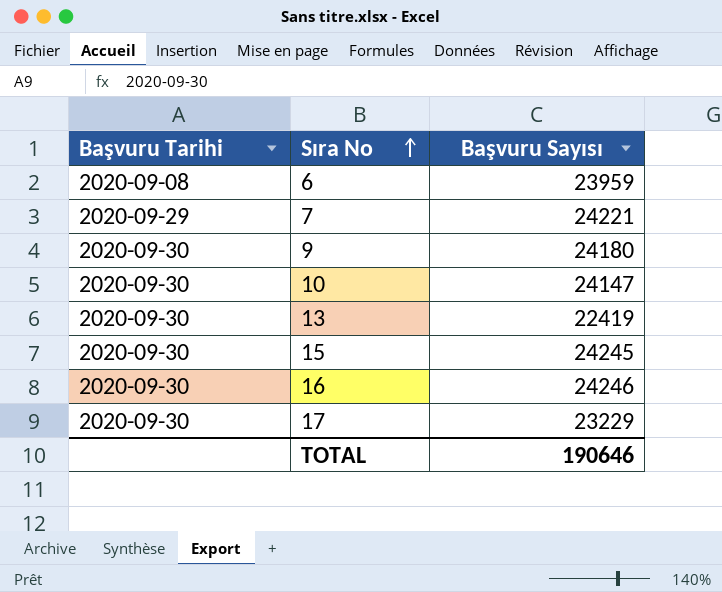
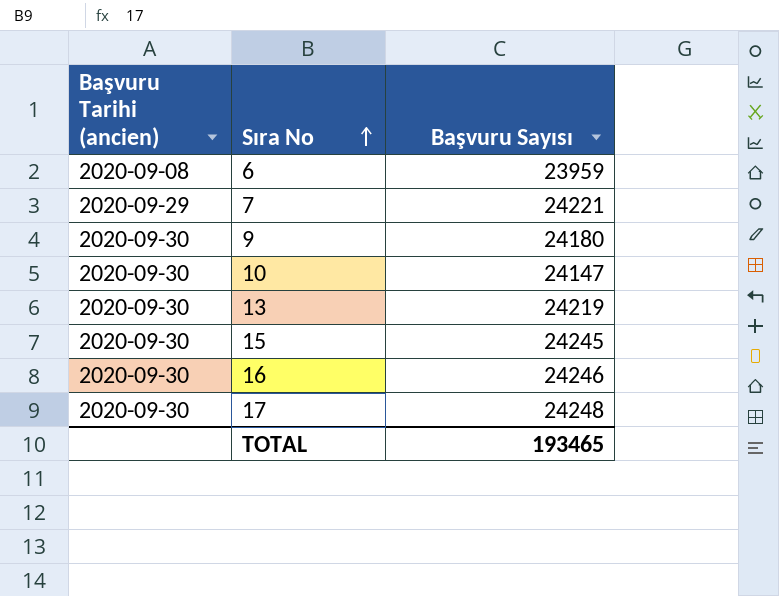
column name: Başvuru Tarihi -> Başvuru Tarihi (ancien)
13 | Başvuru Sayısı: 22419 -> 24219
17 | Başvuru Sayısı: 23229 -> 24248
TOTAL | Başvuru Sayısı: 190646 -> 193465

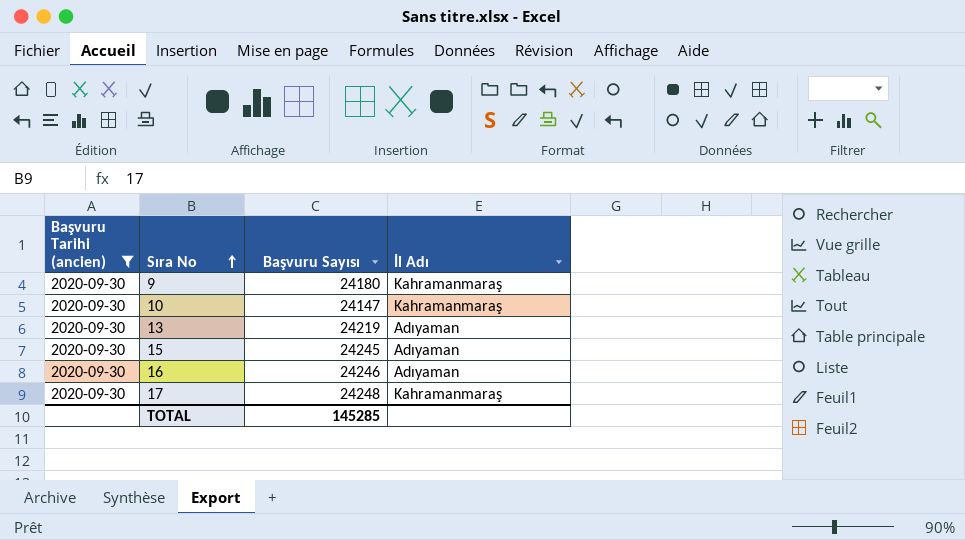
filter: none -> Başvuru Tarihi (ancien) = 2020-09-30
column İl Adı | position: none -> 4
TOTAL | Başvuru Sayısı: 193465 -> 145285

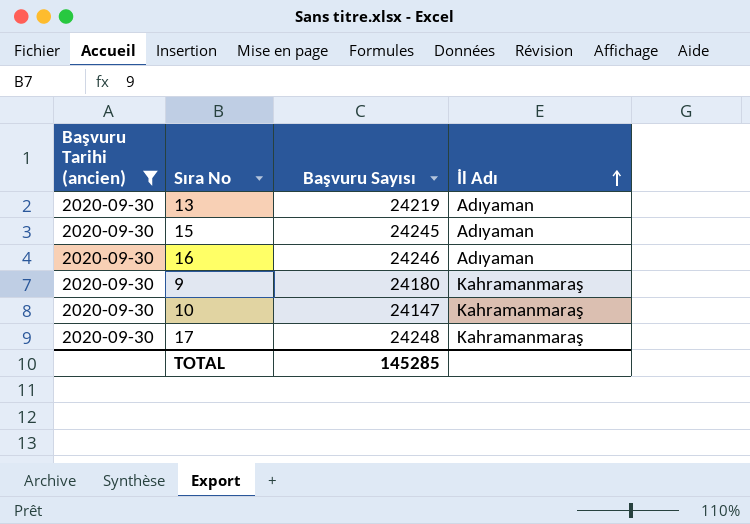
row order: Sıra No ascending -> İl Adı ascending

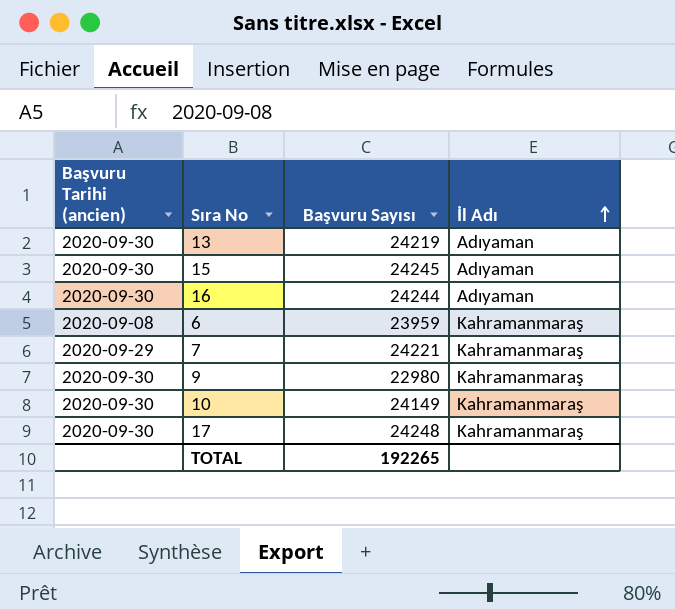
filter: Başvuru Tarihi (ancien) = 2020-09-30 -> none
16 | Başvuru Sayısı: 24246 -> 24244
9 | Başvuru Sayısı: 24180 -> 22980
10 | Başvuru Sayısı: 24147 -> 24149
TOTAL | Başvuru Sayısı: 145285 -> 192265

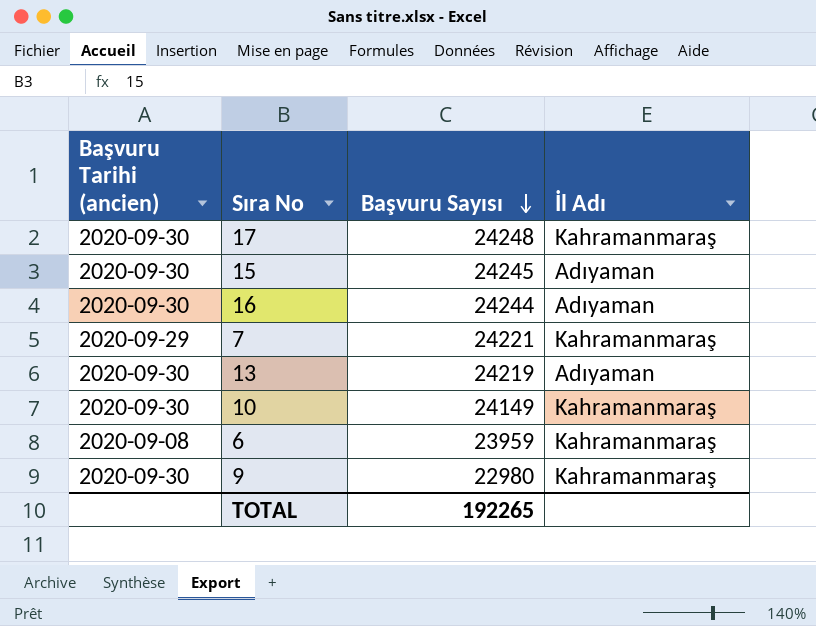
row order: İl Adı ascending -> Başvuru Sayısı descending

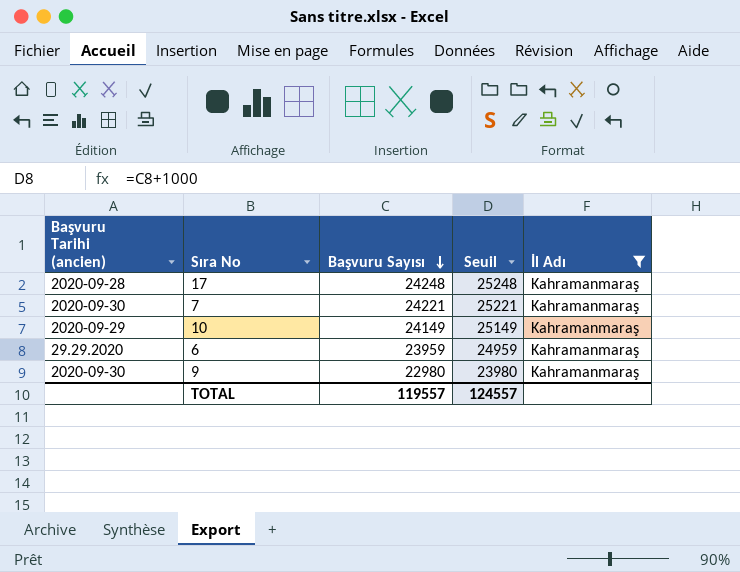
filter: none -> İl Adı = Kahramanmaraş
column Seuil | formula: none -> [Başvuru Sayısı] + 1000
17 | Başvuru Tarihi (ancien): 2020-09-30 -> 2020-09-28
7 | Başvuru Tarihi (ancien): 2020-09-29 -> 2020-09-30
10 | Başvuru Tarihi (ancien): 2020-09-30 -> 2020-09-29
6 | Başvuru Tarihi (ancien): 2020-09-08 -> 29.29.2020
TOTAL | Başvuru Sayısı: 192265 -> 119557

